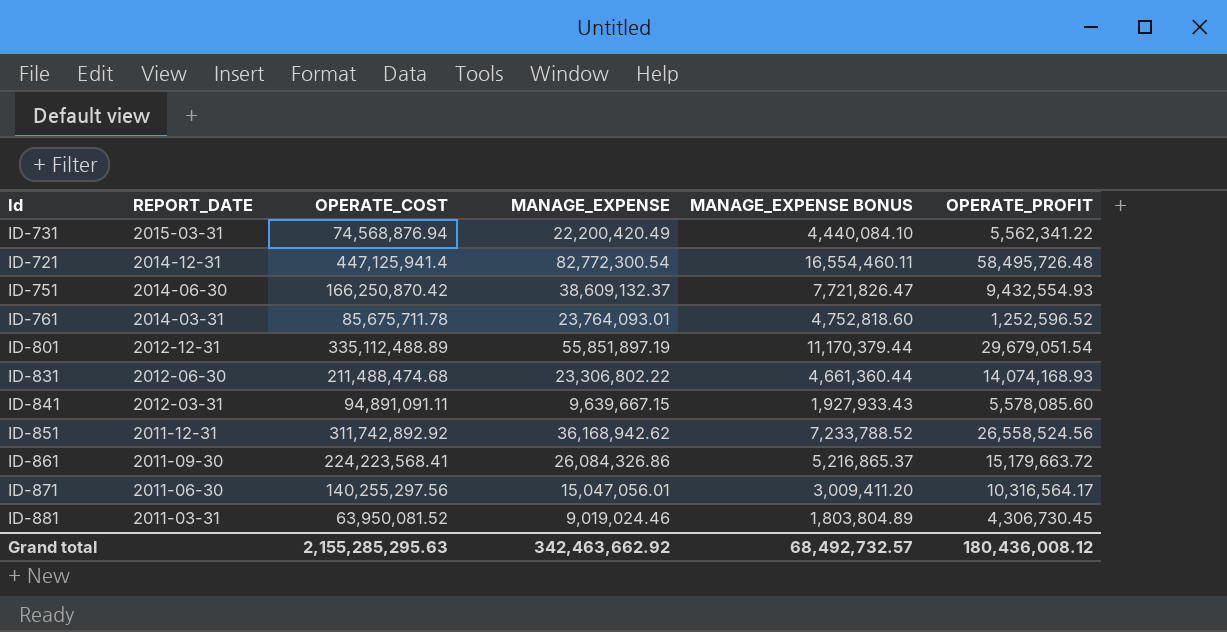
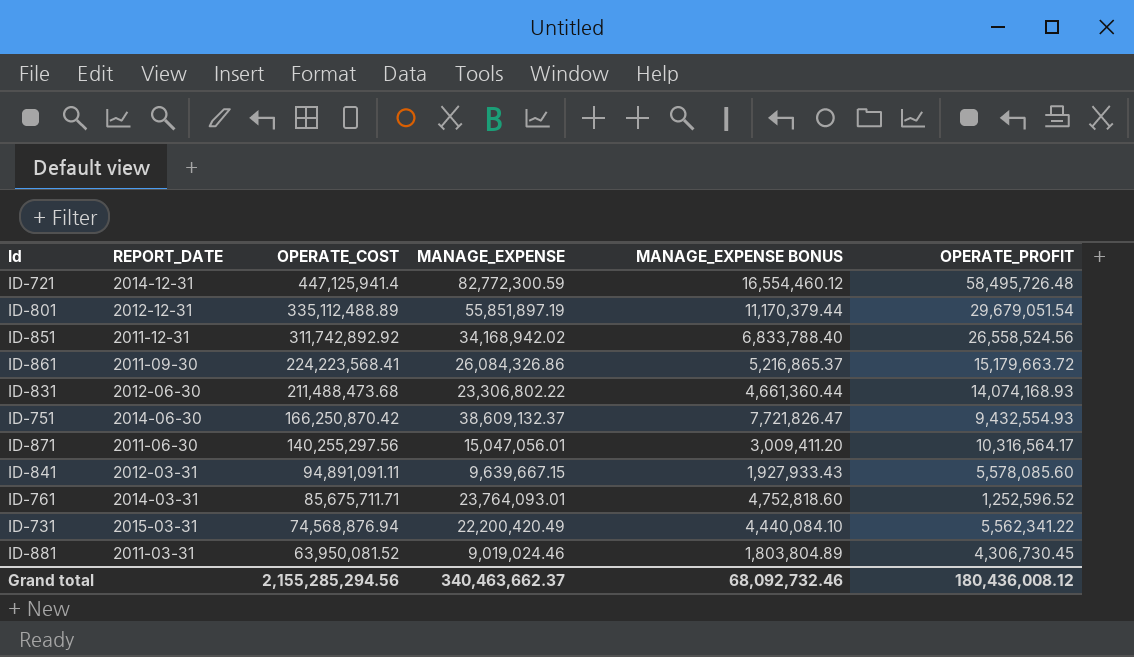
row order: REPORT_DATE descending -> OPERATE_COST descending
ID-721 | MANAGE_EXPENSE: 82,772,300.54 -> 82,772,300.59
ID-721 | MANAGE_EXPENSE BONUS: 16,554,460.11 -> 16,554,460.12
ID-851 | MANAGE_EXPENSE: 36,168,942.62 -> 34,168,942.02
ID-851 | MANAGE_EXPENSE BONUS: 7,233,788.52 -> 6,833,788.40
ID-831 | OPERATE_COST: 211,488,474.68 -> 211,488,473.68
ID-761 | OPERATE_COST: 85,675,711.78 -> 85,675,711.71
Grand total | OPERATE_COST: 2,155,285,295.63 -> 2,155,285,294.56
Grand total | MANAGE_EXPENSE: 342,463,662.92 -> 340,463,662.37
Grand total | MANAGE_EXPENSE BONUS: 68,492,732.57 -> 68,092,732.46

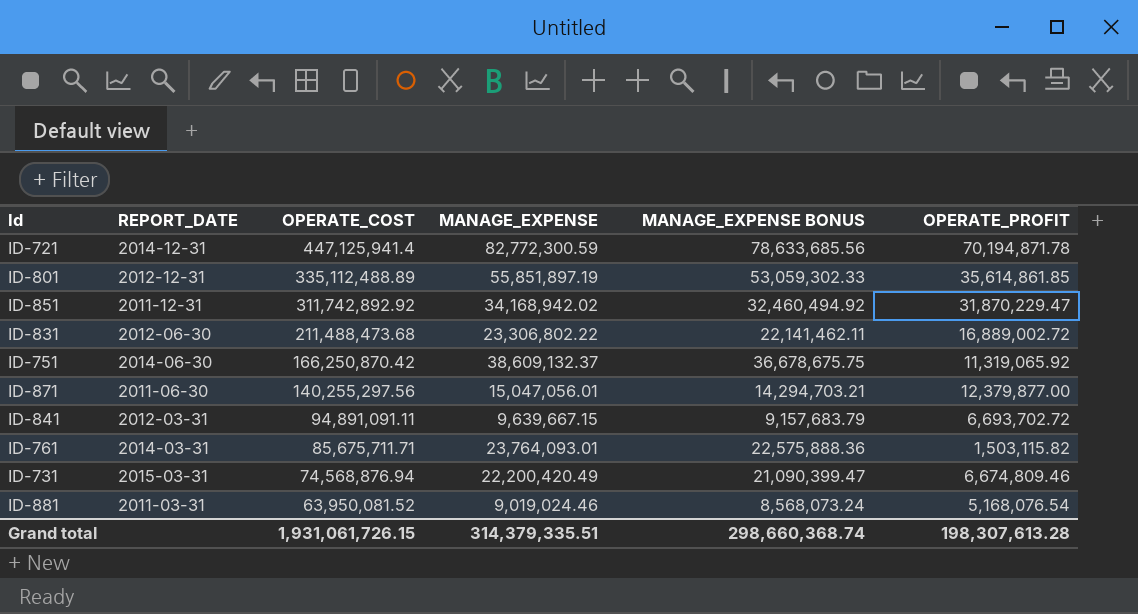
column MANAGE_EXPENSE BONUS | formula: [MANAGE_EXPENSE] * 0.2 -> [MANAGE_EXPENSE] * 0.95
row ID-861: 2011-09-30 | 224,223,568.41 | 26,084,326.86 | 5,216,865.37 | 15,179,663.72 -> none
ID-721 | OPERATE_PROFIT: 58,495,726.48 -> 70,194,871.78
ID-801 | OPERATE_PROFIT: 29,679,051.54 -> 35,614,861.85
ID-851 | OPERATE_PROFIT: 26,558,524.56 -> 31,870,229.47
ID-831 | OPERATE_PROFIT: 14,074,168.93 -> 16,889,002.72
ID-751 | OPERATE_PROFIT: 9,432,554.93 -> 11,319,065.92
ID-871 | OPERATE_PROFIT: 10,316,564.17 -> 12,379,877.00
ID-841 | OPERATE_PROFIT: 5,578,085.60 -> 6,693,702.72
ID-761 | OPERATE_PROFIT: 1,252,596.52 -> 1,503,115.82
ID-731 | OPERATE_PROFIT: 5,562,341.22 -> 6,674,809.46
ID-881 | OPERATE_PROFIT: 4,306,730.45 -> 5,168,076.54
Grand total | OPERATE_COST: 2,155,285,294.56 -> 1,931,061,726.15
Grand total | MANAGE_EXPENSE: 340,463,662.37 -> 314,379,335.51
Grand total | MANAGE_EXPENSE BONUS: 68,092,732.46 -> 298,660,368.74
Grand total | OPERATE_PROFIT: 180,436,008.12 -> 198,307,613.28

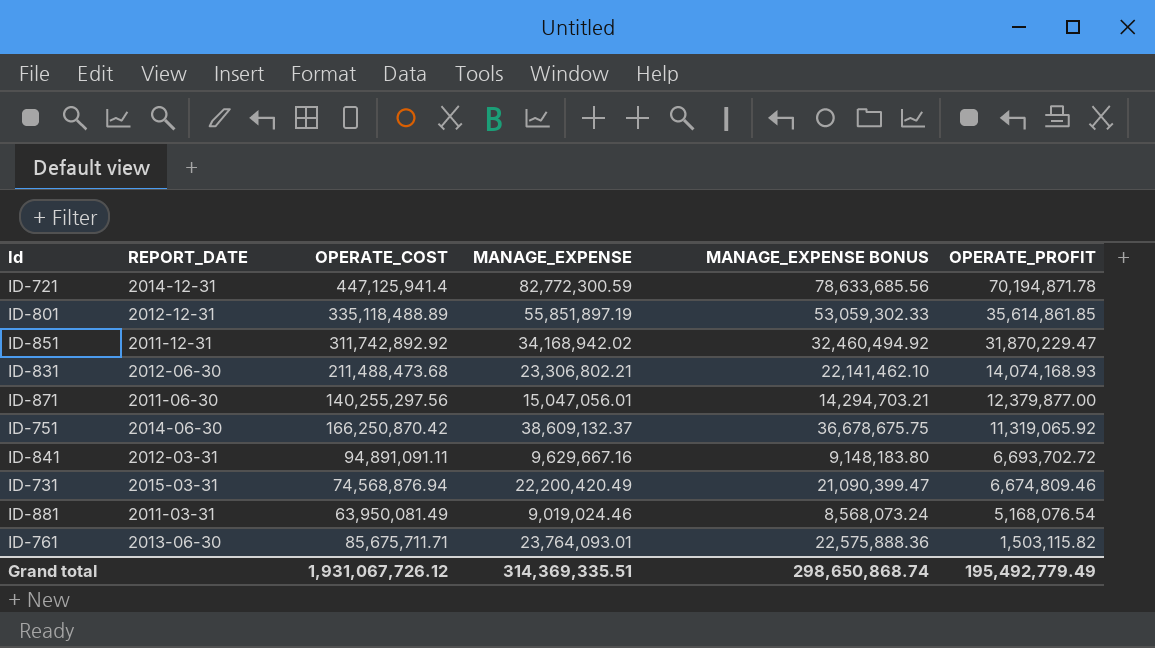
row order: OPERATE_COST descending -> OPERATE_PROFIT descending
ID-801 | OPERATE_COST: 335,112,488.89 -> 335,118,488.89
ID-831 | MANAGE_EXPENSE: 23,306,802.22 -> 23,306,802.21
ID-831 | MANAGE_EXPENSE BONUS: 22,141,462.11 -> 22,141,462.10
ID-831 | OPERATE_PROFIT: 16,889,002.72 -> 14,074,168.93
ID-841 | MANAGE_EXPENSE: 9,639,667.15 -> 9,629,667.16
ID-841 | MANAGE_EXPENSE BONUS: 9,157,683.79 -> 9,148,183.80
ID-881 | OPERATE_COST: 63,950,081.52 -> 63,950,081.49
ID-761 | REPORT_DATE: 2014-03-31 -> 2013-06-30
Grand total | OPERATE_COST: 1,931,061,726.15 -> 1,931,067,726.12
Grand total | MANAGE_EXPENSE: 314,379,335.51 -> 314,369,335.51
Grand total | MANAGE_EXPENSE BONUS: 298,660,368.74 -> 298,650,868.74
Grand total | OPERATE_PROFIT: 198,307,613.28 -> 195,492,779.49

